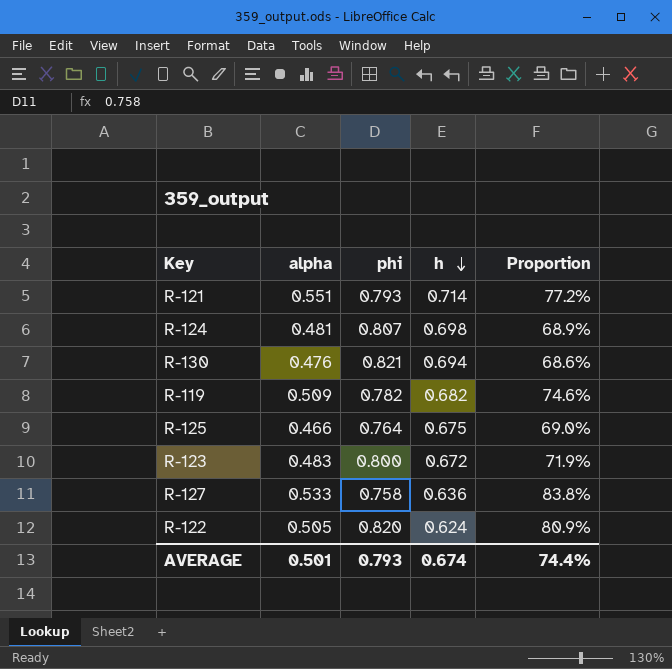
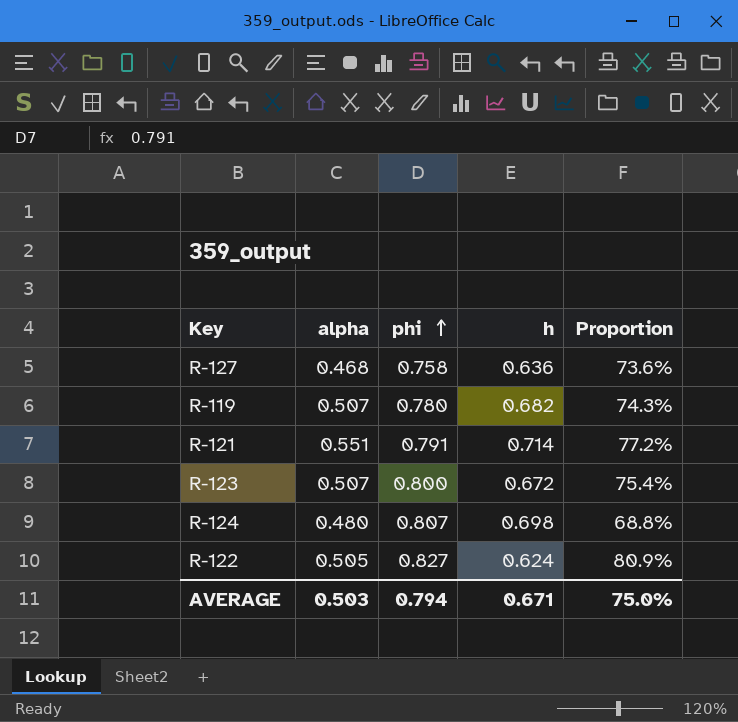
row order: h descending -> phi ascending
row R-130: 0.476 | 0.821 | 0.694 | 68.6% -> none
row R-125: 0.466 | 0.764 | 0.675 | 69.0% -> none
R-127 | alpha: 0.533 -> 0.468
R-127 | Proportion: 83.8% -> 73.6%
R-119 | alpha: 0.509 -> 0.507
R-119 | phi: 0.782 -> 0.780
R-119 | Proportion: 74.6% -> 74.3%
R-121 | phi: 0.793 -> 0.791
R-123 | alpha: 0.483 -> 0.507
R-123 | Proportion: 71.9% -> 75.4%
R-124 | alpha: 0.481 -> 0.480
R-124 | Proportion: 68.9% -> 68.8%
R-122 | phi: 0.820 -> 0.827
AVERAGE | alpha: 0.501 -> 0.503
AVERAGE | phi: 0.793 -> 0.794
AVERAGE | h: 0.674 -> 0.671
AVERAGE | Proportion: 74.4% -> 75.0%

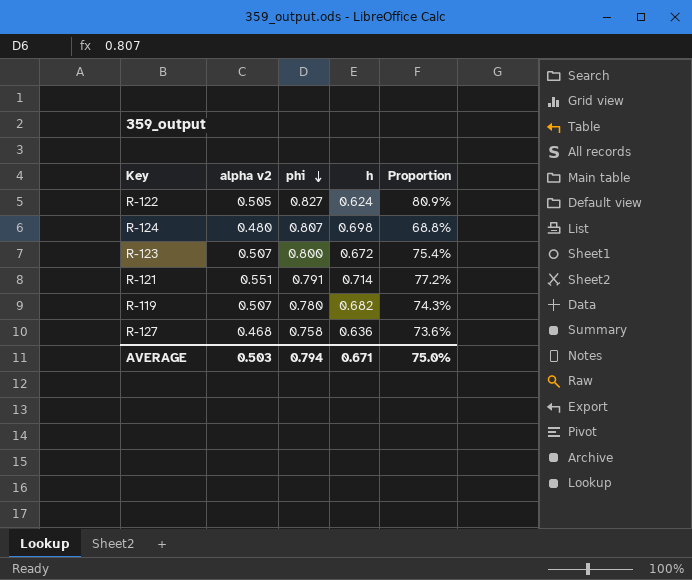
row order: phi ascending -> phi descending
column name: alpha -> alpha v2

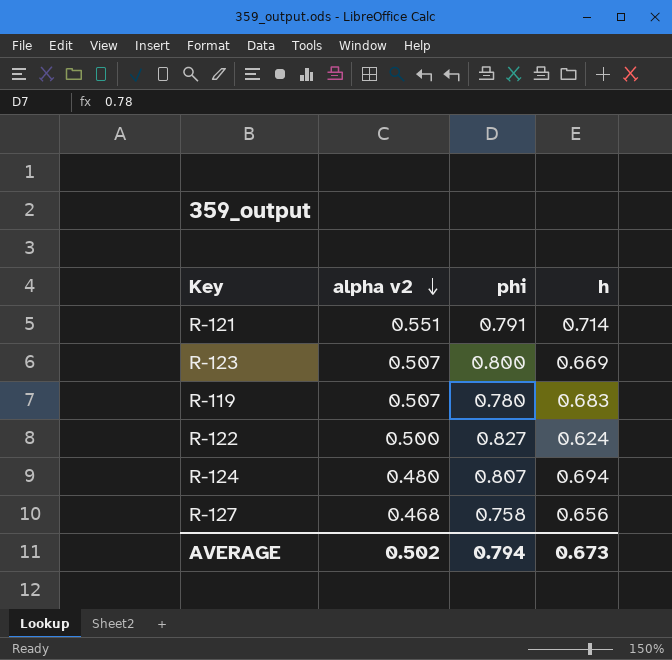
row order: phi descending -> alpha v2 descending
column Proportion | formula: [alpha v2] / [h] -> none
R-123 | h: 0.672 -> 0.669
R-119 | h: 0.682 -> 0.683
R-122 | alpha v2: 0.505 -> 0.500
R-124 | h: 0.698 -> 0.694
R-127 | h: 0.636 -> 0.656
AVERAGE | alpha v2: 0.503 -> 0.502
AVERAGE | h: 0.671 -> 0.673

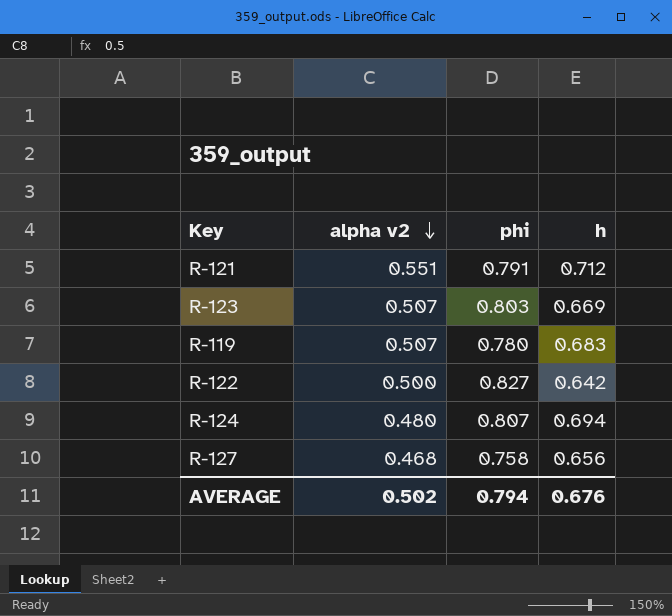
R-121 | h: 0.714 -> 0.712
R-123 | phi: 0.800 -> 0.803
R-122 | h: 0.624 -> 0.642
AVERAGE | h: 0.673 -> 0.676

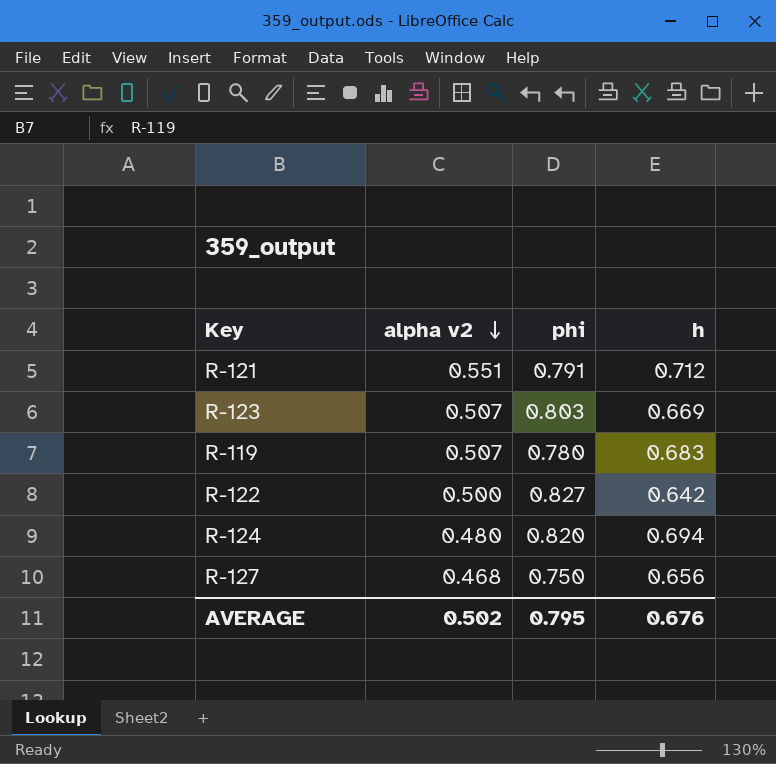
R-124 | phi: 0.807 -> 0.820
R-127 | phi: 0.758 -> 0.750
AVERAGE | phi: 0.794 -> 0.795

